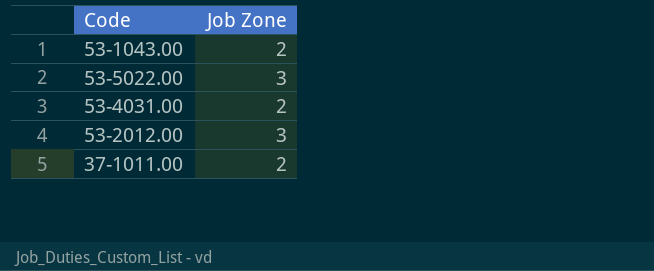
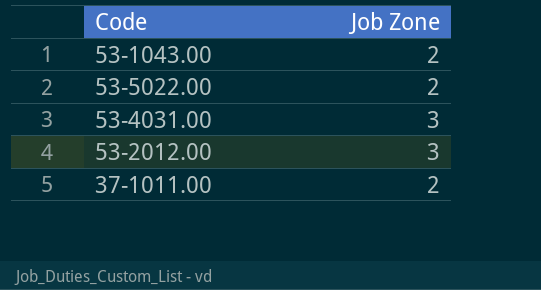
53-5022.00 | Job Zone: 3 -> 2
53-4031.00 | Job Zone: 2 -> 3

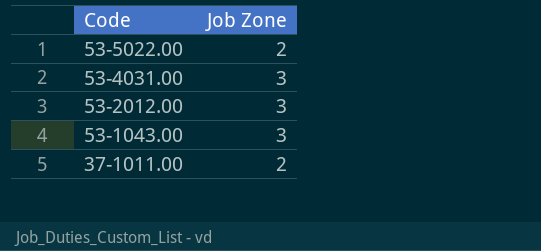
row order: none -> Code descending
53-1043.00 | Job Zone: 2 -> 3

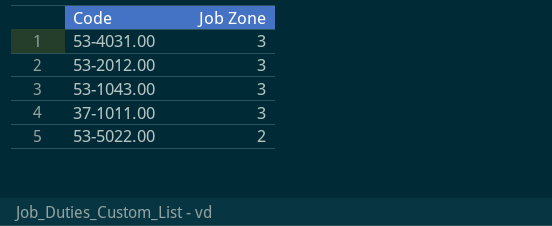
row order: Code descending -> Job Zone descending
37-1011.00 | Job Zone: 2 -> 3

